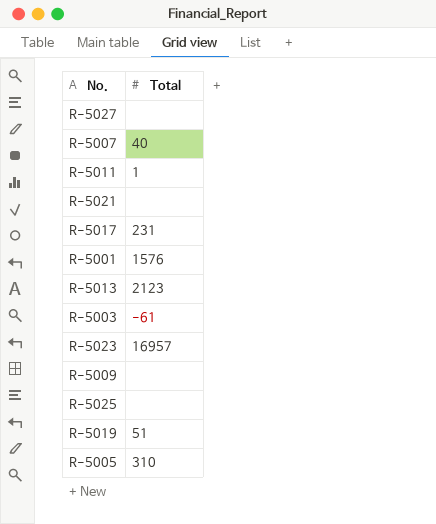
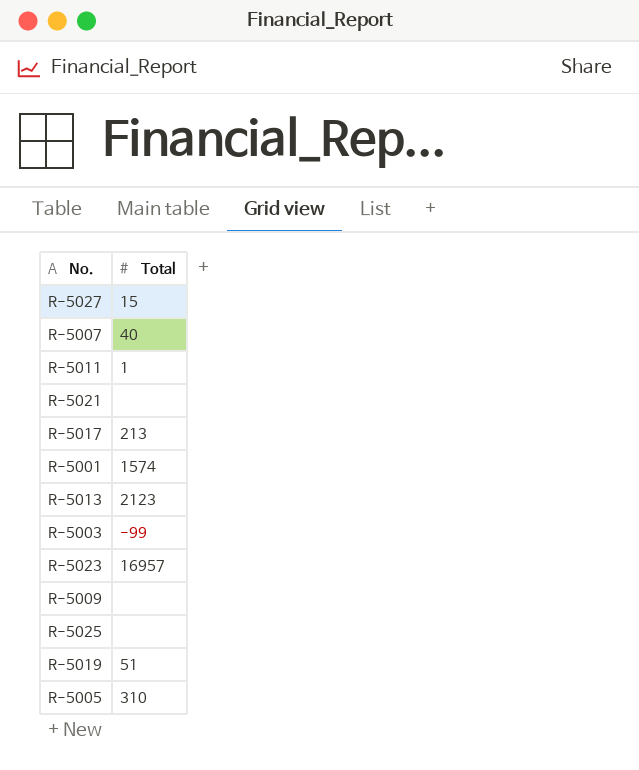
R-5027 | Total: none -> 15
R-5017 | Total: 231 -> 213
R-5001 | Total: 1576 -> 1574
R-5003 | Total: -61 -> -99

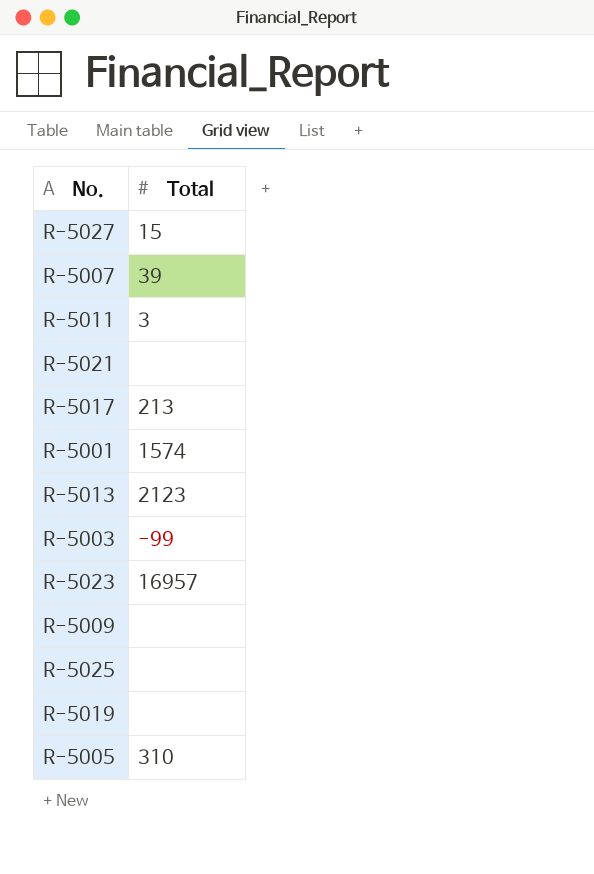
R-5007 | Total: 40 -> 39
R-5011 | Total: 1 -> 3
R-5019 | Total: 51 -> none

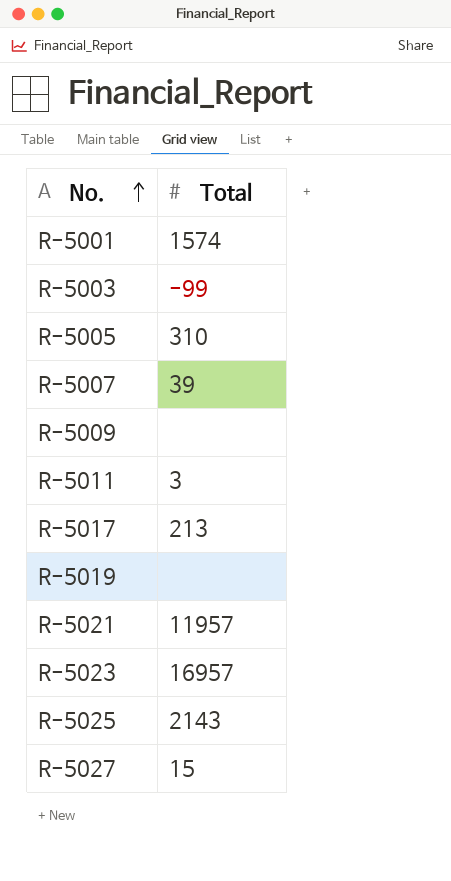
row order: none -> No. ascending
row R-5013: 2123 -> none
R-5021 | Total: none -> 11957
R-5025 | Total: none -> 2143

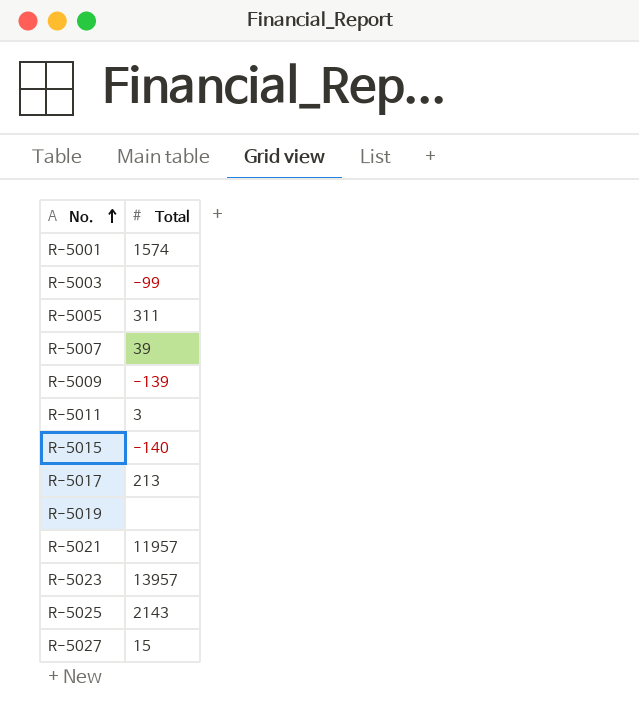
R-5005 | Total: 310 -> 311
R-5009 | Total: none -> -139
row R-5015: none -> -140
R-5023 | Total: 16957 -> 13957

